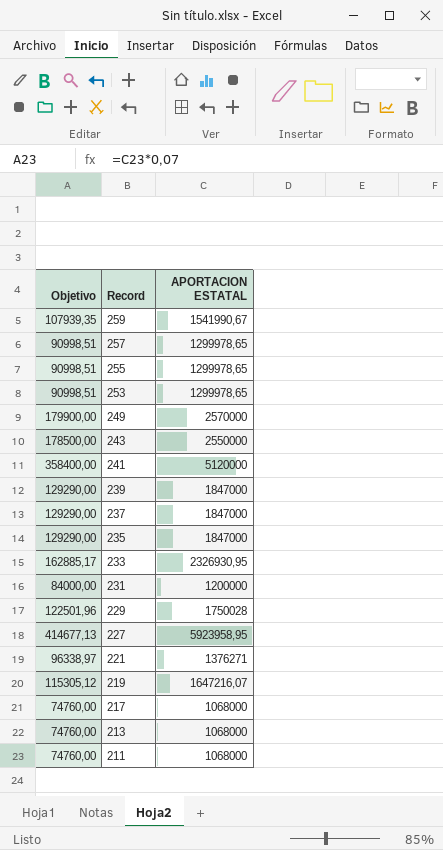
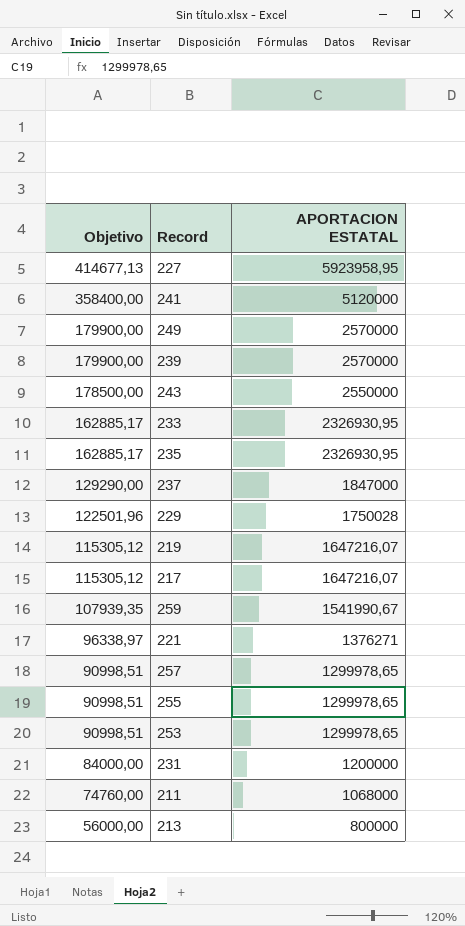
row order: Record descending -> Objetivo descending
239 | Objetivo: 129290,00 -> 179900,00
239 | APORTACION ESTATAL: 1847000 -> 2570000
235 | Objetivo: 129290,00 -> 162885,17
235 | APORTACION ESTATAL: 1847000 -> 2326930,95
217 | Objetivo: 74760,00 -> 115305,12
217 | APORTACION ESTATAL: 1068000 -> 1647216,07
213 | Objetivo: 74760,00 -> 56000,00
213 | APORTACION ESTATAL: 1068000 -> 800000

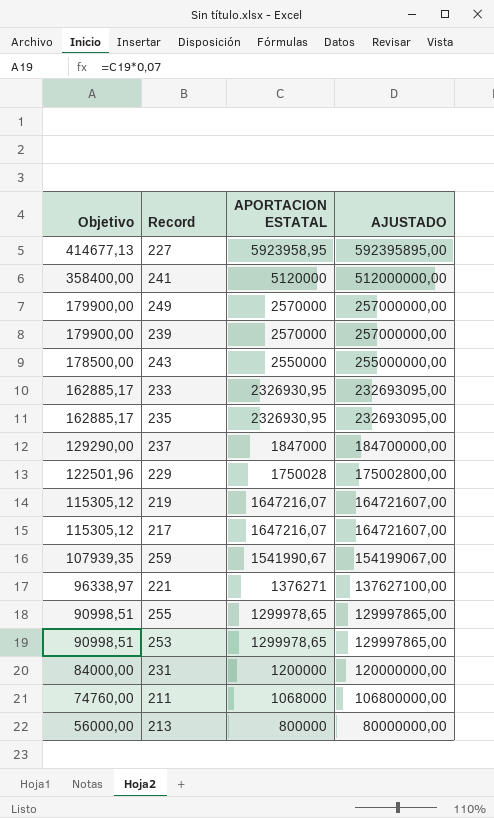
column AJUSTADO | formula: none -> [APORTACION ESTATAL] * 100
row 257: 90998,51 | 1299978,65 -> none

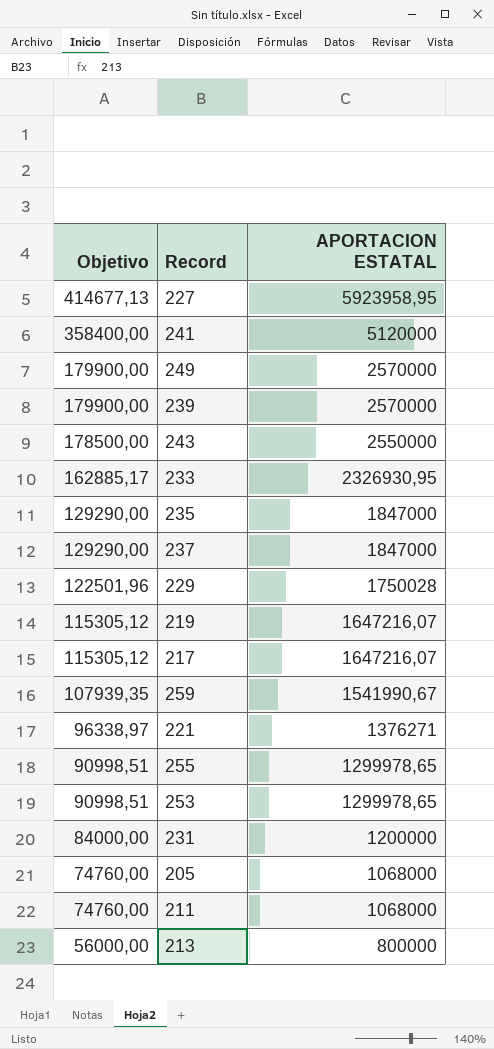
column AJUSTADO | formula: [APORTACION ESTATAL] * 100 -> none
235 | Objetivo: 162885,17 -> 129290,00
235 | APORTACION ESTATAL: 2326930,95 -> 1847000
row 205: none -> 74760,00 | 1068000

